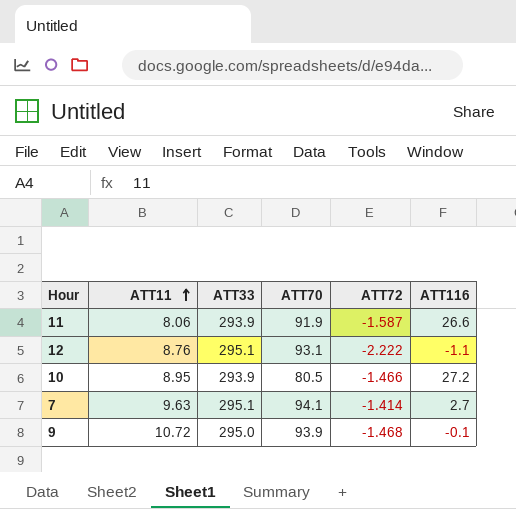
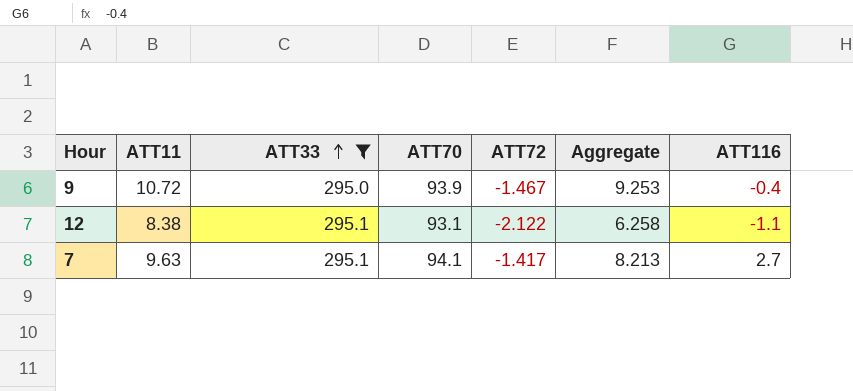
filter: none -> ATT33 != 293.9
row order: ATT11 ascending -> ATT33 ascending
column Aggregate | formula: none -> [ATT11] + [ATT72]
9 | ATT72: -1.468 -> -1.467
9 | ATT116: -0.1 -> -0.4
12 | ATT11: 8.76 -> 8.38
12 | ATT72: -2.222 -> -2.122
7 | ATT72: -1.414 -> -1.417

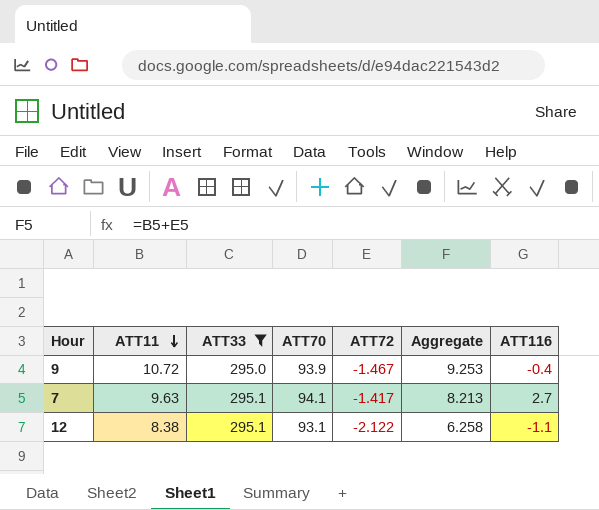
row order: ATT33 ascending -> ATT11 descending

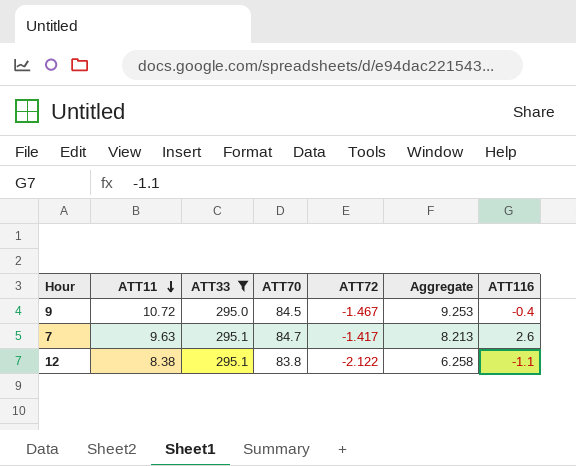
9 | ATT70: 93.9 -> 84.5
7 | ATT70: 94.1 -> 84.7
7 | ATT116: 2.7 -> 2.6
12 | ATT70: 93.1 -> 83.8

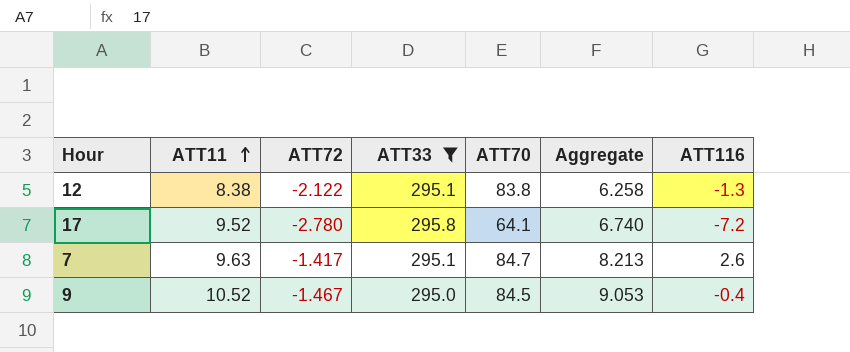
row order: ATT11 descending -> ATT11 ascending
column ATT72 | position: 5 -> 3
12 | ATT116: -1.1 -> -1.3
row 17: none -> 9.52 | -2.780 | 295.8 | 64.1 | 6.740 | -7.2
9 | ATT11: 10.72 -> 10.52
9 | Aggregate: 9.253 -> 9.053

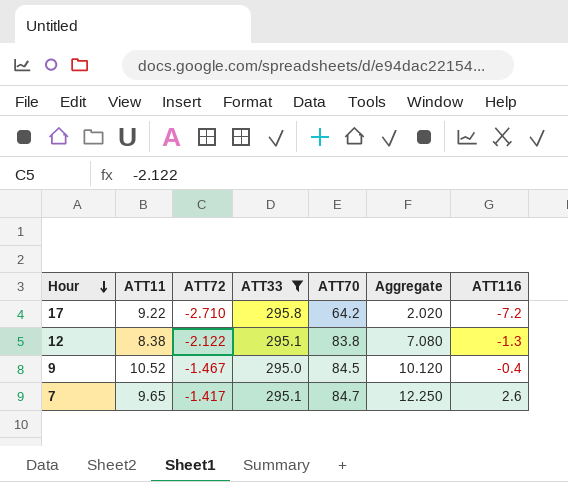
row order: ATT11 ascending -> Hour descending
column Aggregate | formula: [ATT11] + [ATT72] -> [ATT11] + [ATT116]
17 | ATT11: 9.52 -> 9.22
17 | ATT72: -2.780 -> -2.710
17 | ATT70: 64.1 -> 64.2
7 | ATT11: 9.63 -> 9.65

